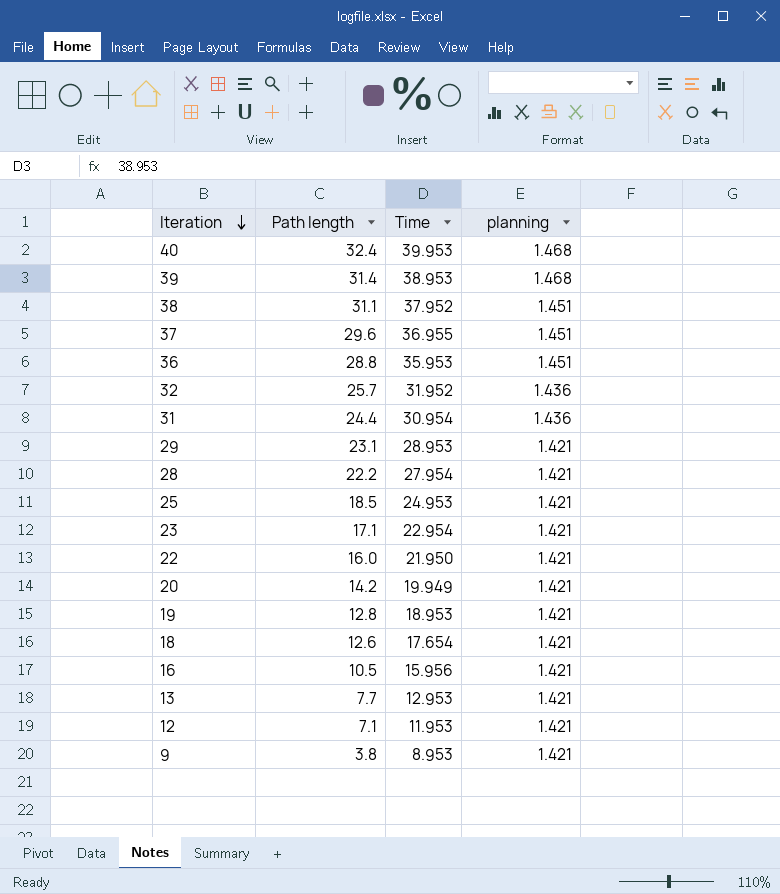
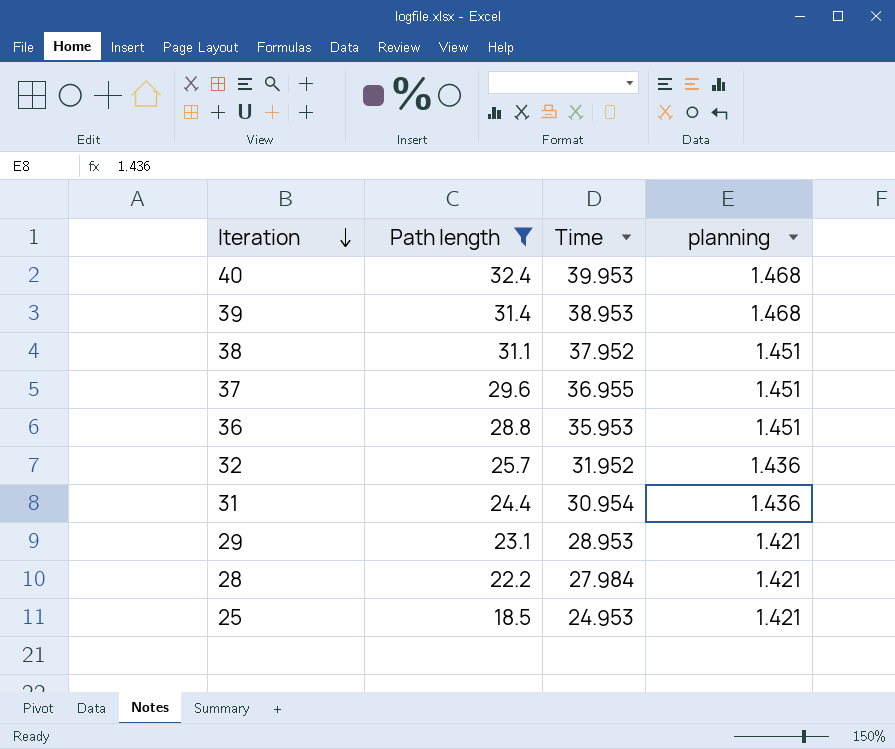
filter: none -> Path length >= 18.5
28 | Time: 27.954 -> 27.984

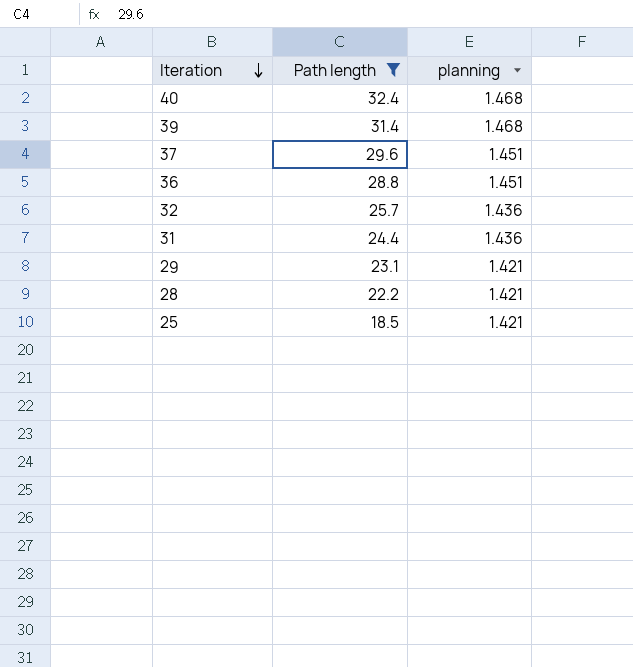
column Time | position: 3 -> none
row 38: 31.1 | 37.952 | 1.451 -> none

